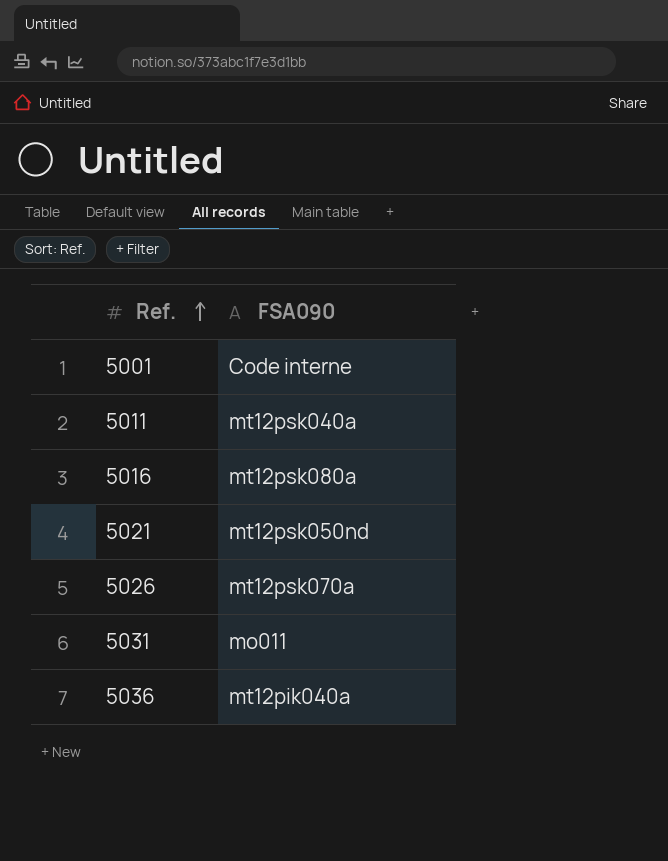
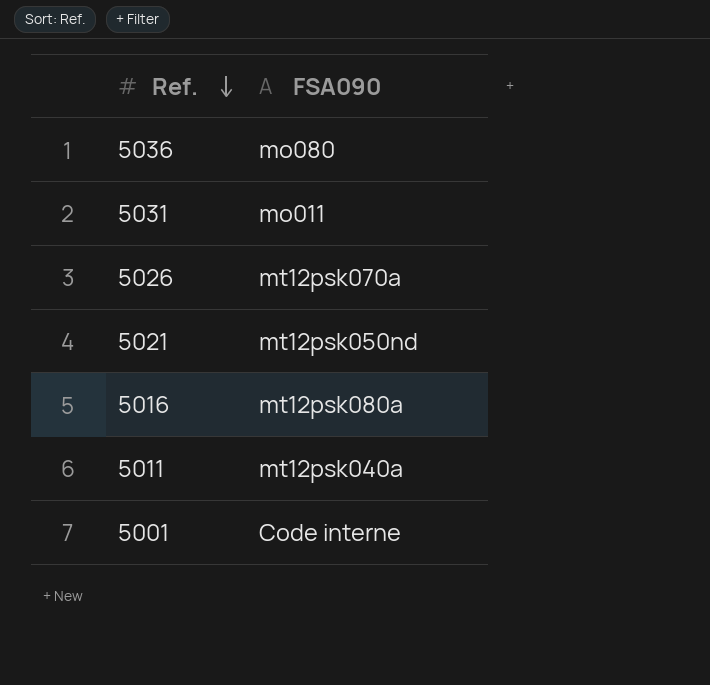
row order: Ref. ascending -> Ref. descending
5036 | FSA090: mt12pik040a -> mo080

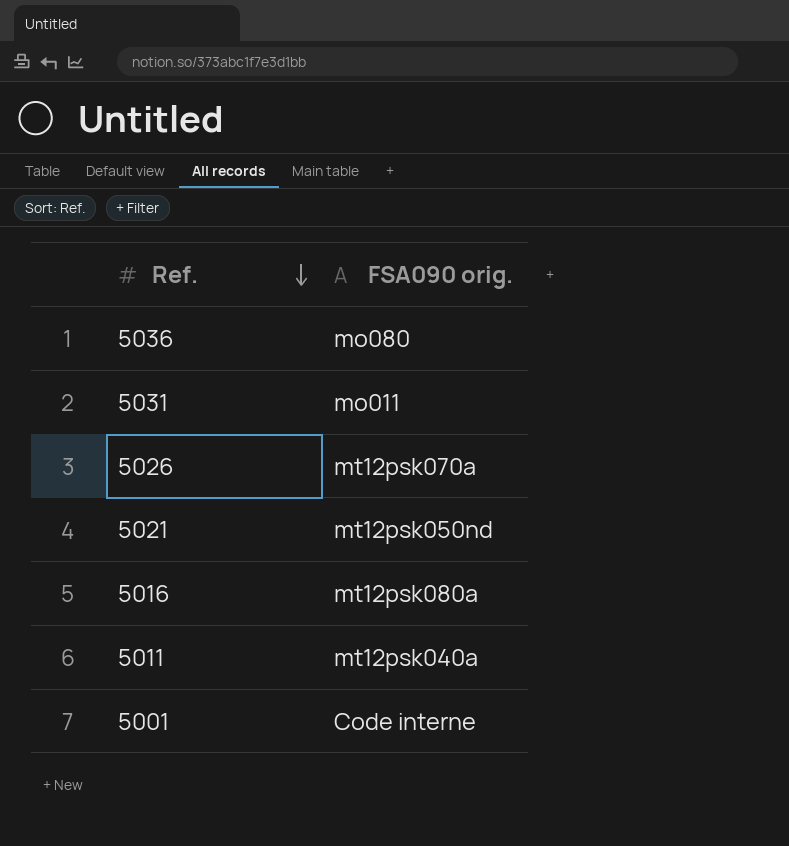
column name: FSA090 -> FSA090 orig.

